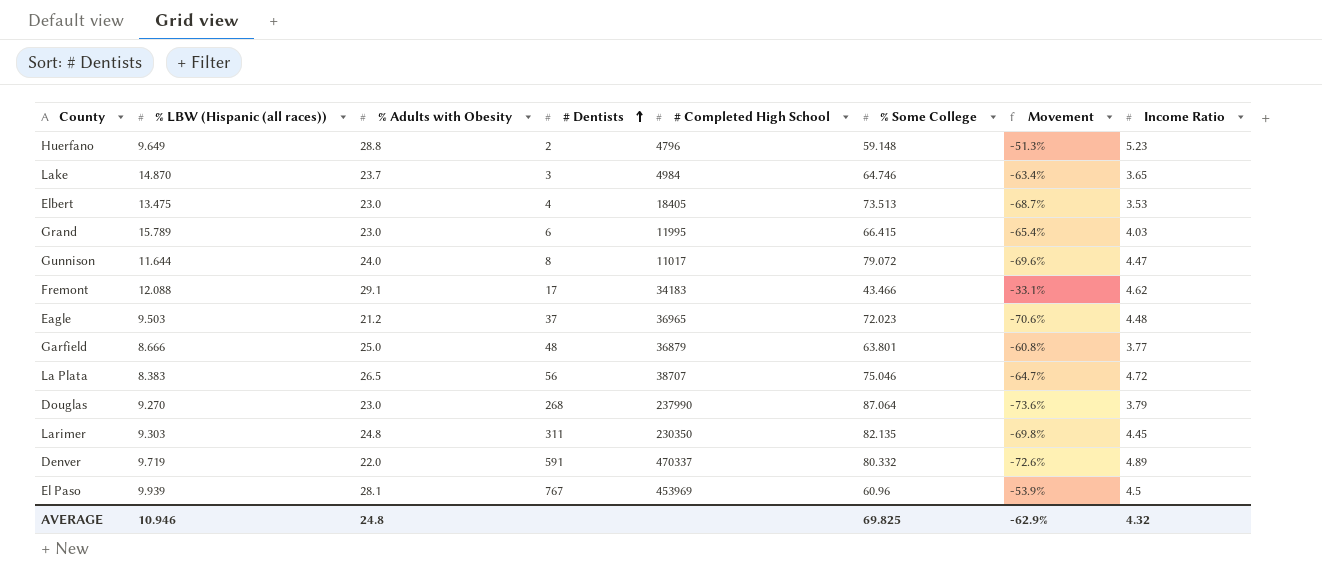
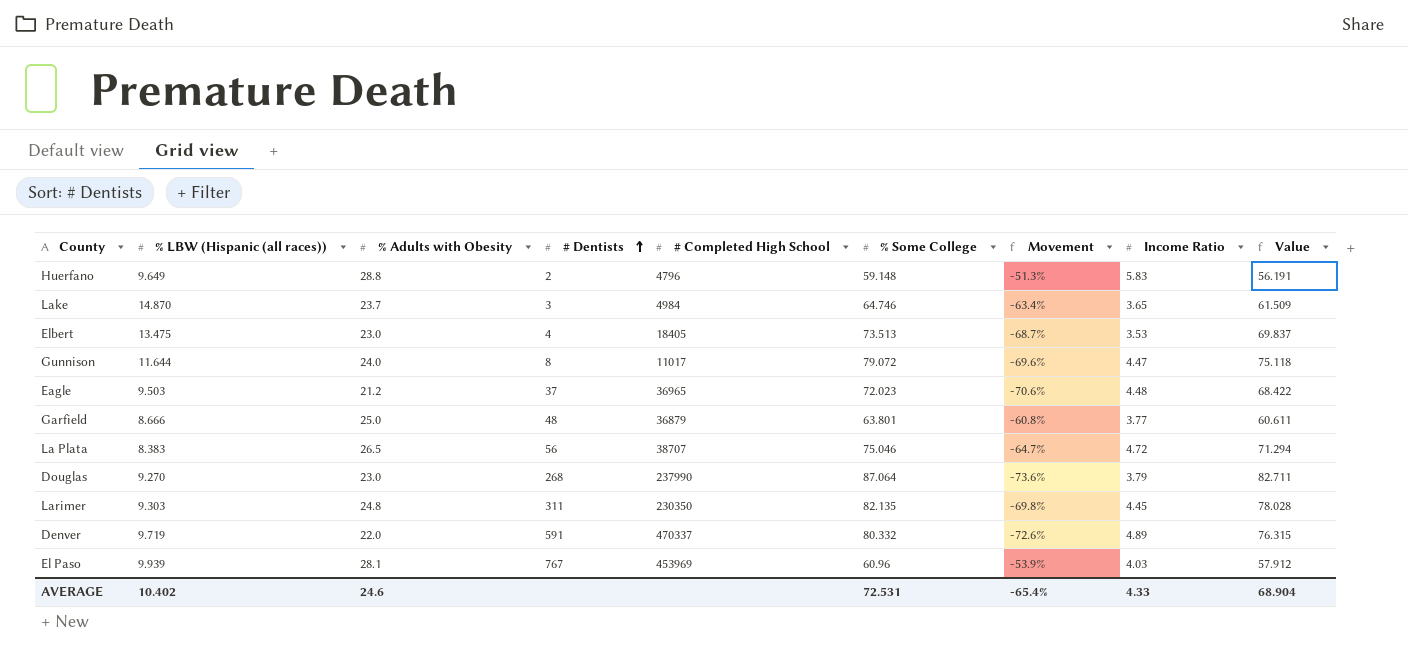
column Value | formula: none -> [% Some College] * 0.95
row Grand: 15.789 | 23.0 | 6 | 11995 | 66.415 | -65.4% | 4.03 -> none
row Fremont: 12.088 | 29.1 | 17 | 34183 | 43.466 | -33.1% | 4.62 -> none
Huerfano | Income Ratio: 5.23 -> 5.83
El Paso | Income Ratio: 4.5 -> 4.03
AVERAGE | % LBW (Hispanic (all races)): 10.946 -> 10.402
AVERAGE | % Adults with Obesity: 24.8 -> 24.6
AVERAGE | % Some College: 69.825 -> 72.531
AVERAGE | Movement: -62.9% -> -65.4%
AVERAGE | Income Ratio: 4.32 -> 4.33

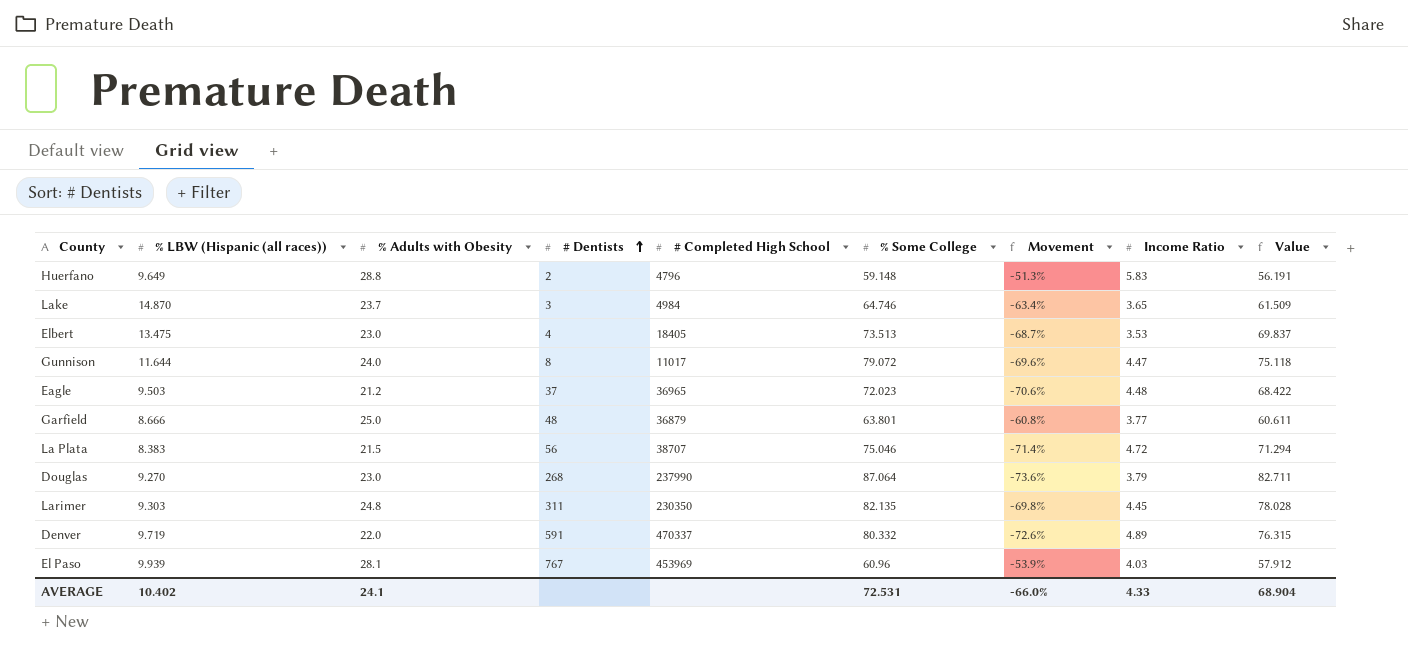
La Plata | % Adults with Obesity: 26.5 -> 21.5
La Plata | Movement: -64.7% -> -71.4%
AVERAGE | % Adults with Obesity: 24.6 -> 24.1
AVERAGE | Movement: -65.4% -> -66.0%

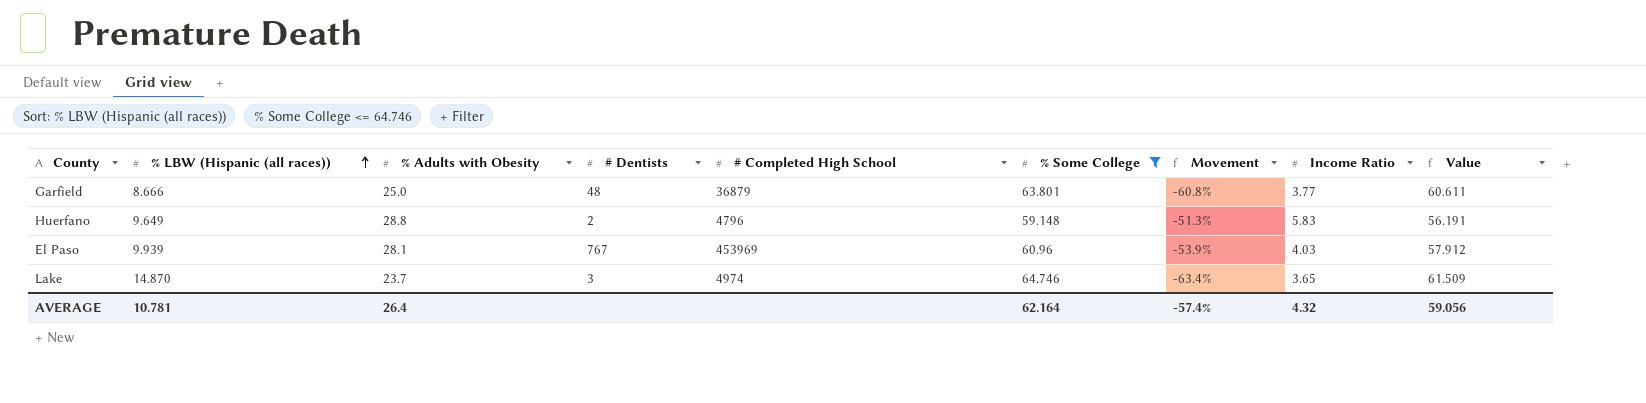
filter: none -> % Some College <= 64.746
row order: # Dentists ascending -> % LBW (Hispanic (all races)) ascending
Lake | # Completed High School: 4984 -> 4974
AVERAGE | % LBW (Hispanic (all races)): 10.402 -> 10.781
AVERAGE | % Adults with Obesity: 24.1 -> 26.4
AVERAGE | % Some College: 72.531 -> 62.164
AVERAGE | Movement: -66.0% -> -57.4%
AVERAGE | Income Ratio: 4.33 -> 4.32
AVERAGE | Value: 68.904 -> 59.056

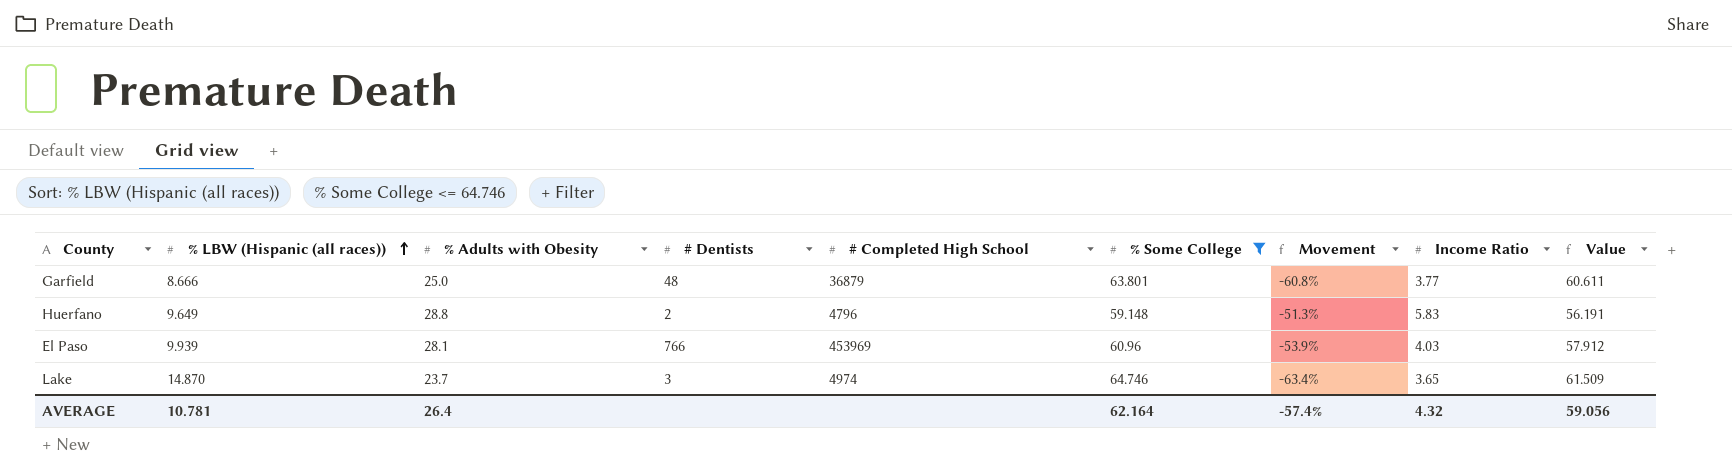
El Paso | # Dentists: 767 -> 766

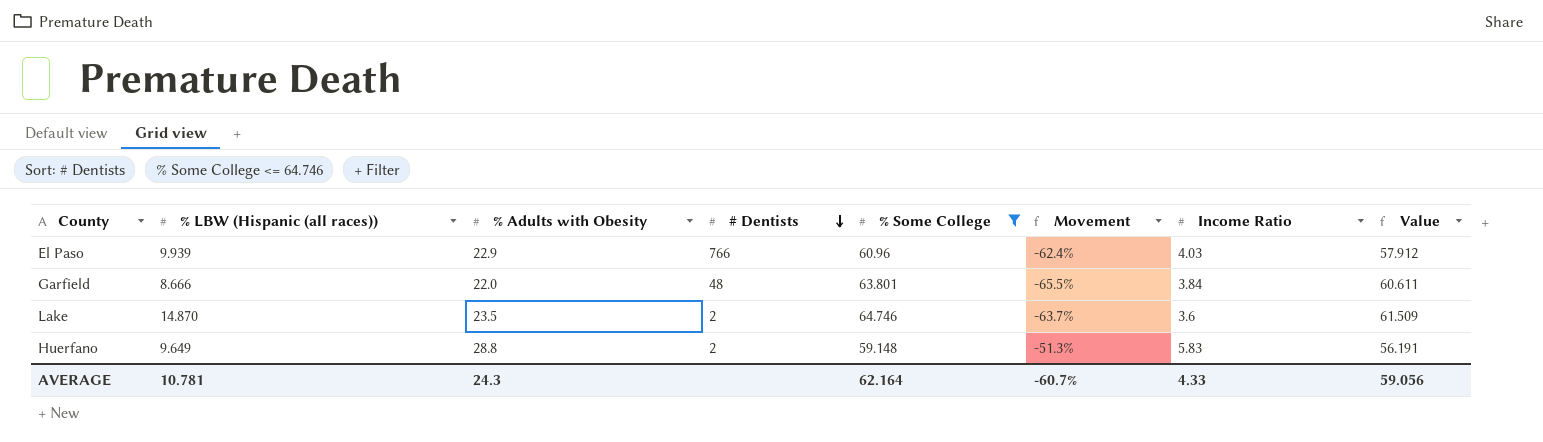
row order: % LBW (Hispanic (all races)) ascending -> # Dentists descending
column # Completed High School | position: 5 -> none
El Paso | % Adults with Obesity: 28.1 -> 22.9
El Paso | Movement: -53.9% -> -62.4%
Garfield | % Adults with Obesity: 25.0 -> 22.0
Garfield | Movement: -60.8% -> -65.5%
Garfield | Income Ratio: 3.77 -> 3.84
Lake | % Adults with Obesity: 23.7 -> 23.5
Lake | # Dentists: 3 -> 2
Lake | Movement: -63.4% -> -63.7%
Lake | Income Ratio: 3.65 -> 3.6
AVERAGE | % Adults with Obesity: 26.4 -> 24.3
AVERAGE | Movement: -57.4% -> -60.7%
AVERAGE | Income Ratio: 4.32 -> 4.33

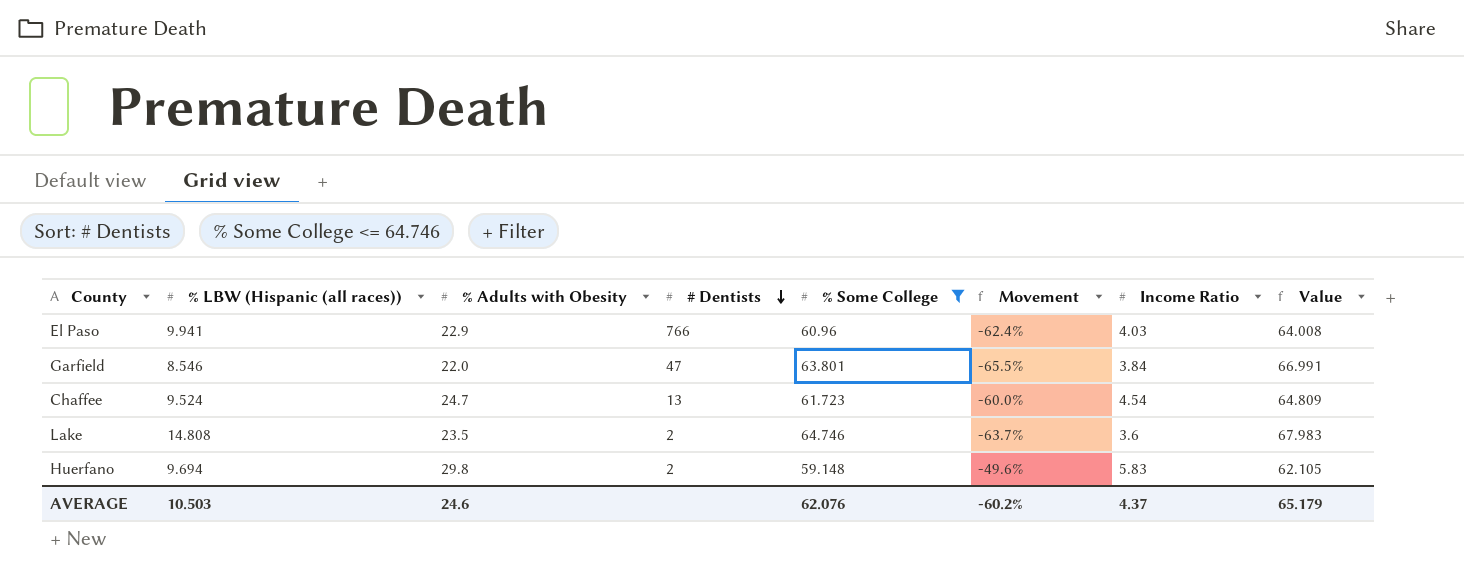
column Value | formula: [% Some College] * 0.95 -> [% Some College] * 1.05
El Paso | % LBW (Hispanic (all races)): 9.939 -> 9.941
Garfield | % LBW (Hispanic (all races)): 8.666 -> 8.546
Garfield | # Dentists: 48 -> 47
row Chaffee: none -> 9.524 | 24.7 | 13 | 61.723 | -60.0% | 4.54 | 64.809
Lake | % LBW (Hispanic (all races)): 14.870 -> 14.808
Huerfano | % LBW (Hispanic (all races)): 9.649 -> 9.694
Huerfano | % Adults with Obesity: 28.8 -> 29.8
Huerfano | Movement: -51.3% -> -49.6%
AVERAGE | % LBW (Hispanic (all races)): 10.781 -> 10.503
AVERAGE | % Adults with Obesity: 24.3 -> 24.6
AVERAGE | % Some College: 62.164 -> 62.076
AVERAGE | Movement: -60.7% -> -60.2%
AVERAGE | Income Ratio: 4.33 -> 4.37
AVERAGE | Value: 59.056 -> 65.179

